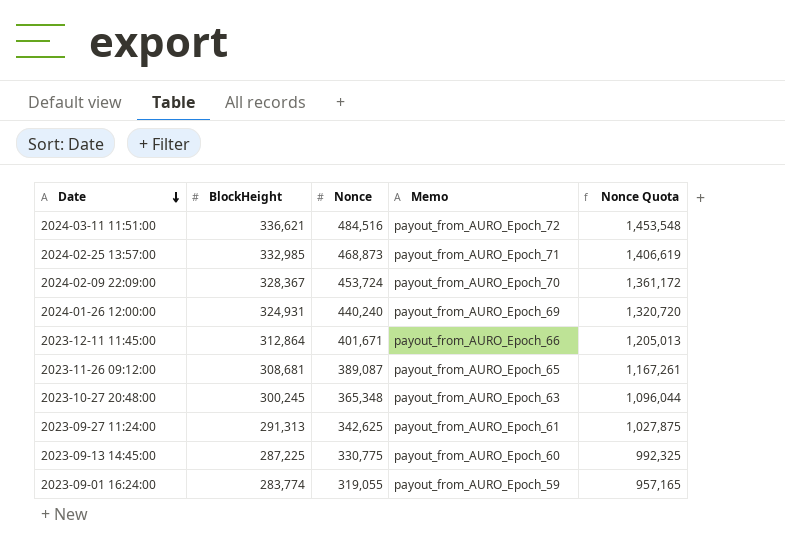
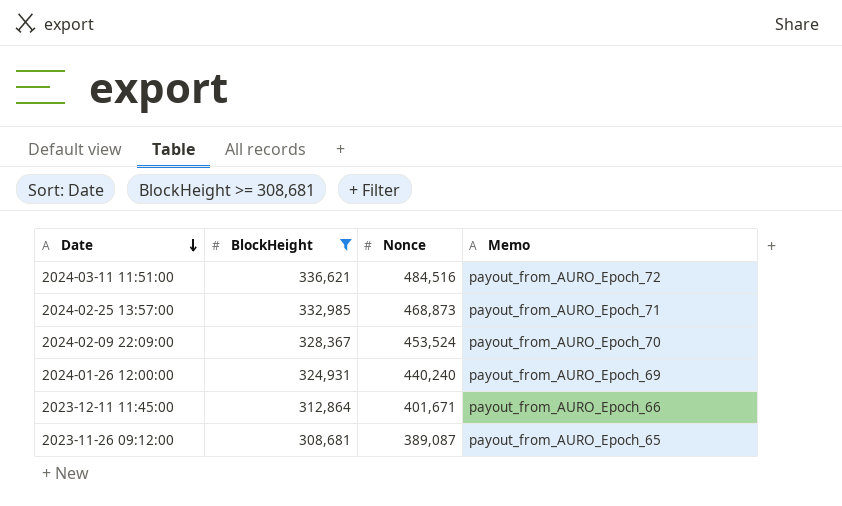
filter: none -> BlockHeight >= 308,681
column Nonce Quota | formula: [Nonce] * 3 -> none
2024-02-09 22:09:00 | Nonce: 453,724 -> 453,524

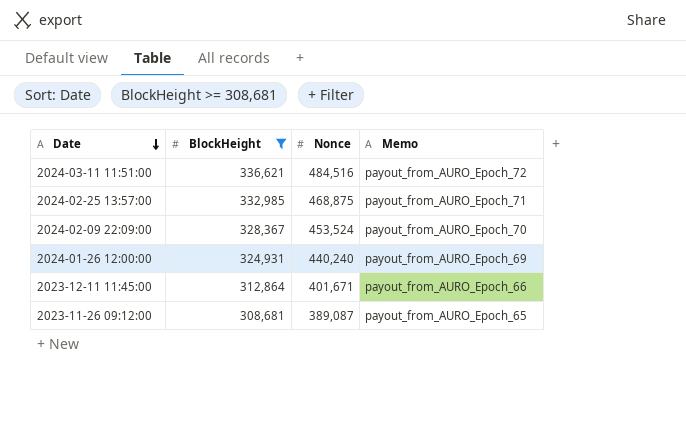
2024-02-25 13:57:00 | Nonce: 468,873 -> 468,875

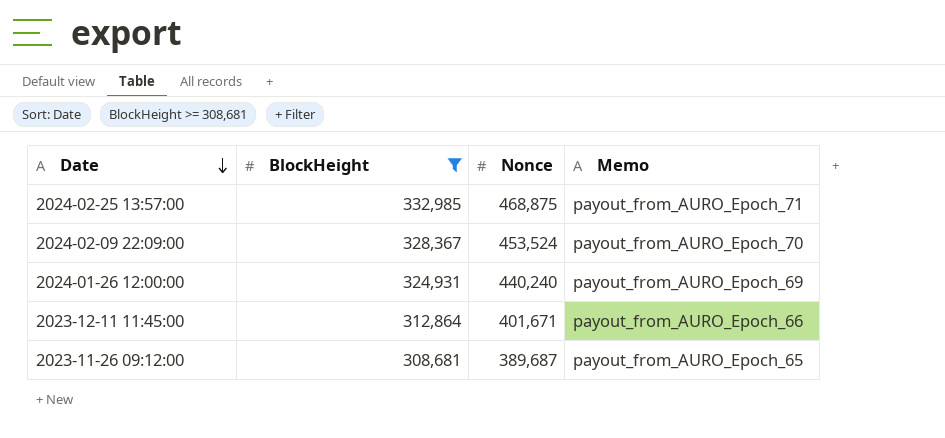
row 2024-03-11 11:51:00: 336,621 | 484,516 | payout_from_AURO_Epoch_72 -> none
2023-11-26 09:12:00 | Nonce: 389,087 -> 389,687

